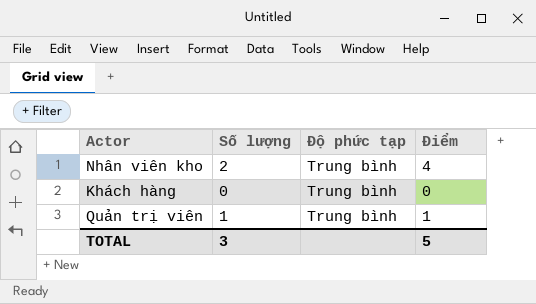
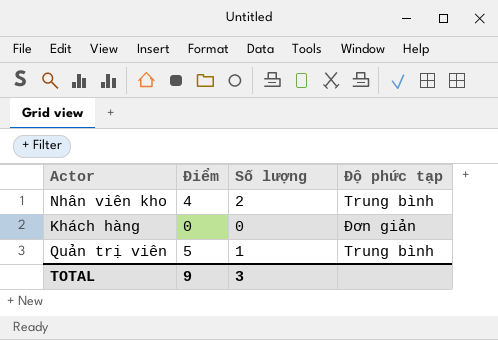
column Điểm | position: 4 -> 2
Khách hàng | Độ phức tạp: Trung bình -> Đơn giản
Quản trị viên | Điểm: 1 -> 5
TOTAL | Điểm: 5 -> 9

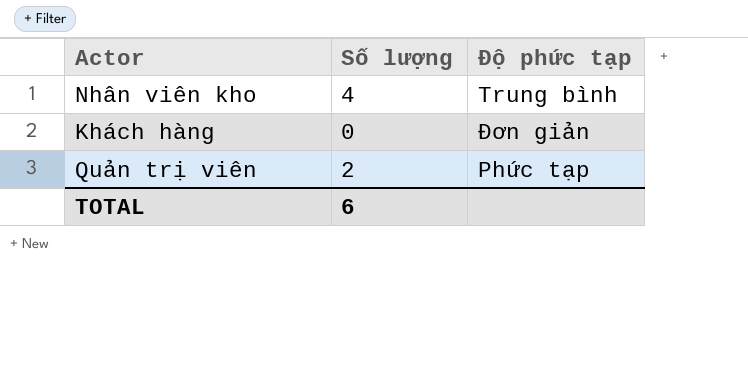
column Điểm | position: 2 -> none
Nhân viên kho | Số lượng: 2 -> 4
Quản trị viên | Số lượng: 1 -> 2
Quản trị viên | Độ phức tạp: Trung bình -> Phức tạp
TOTAL | Số lượng: 3 -> 6

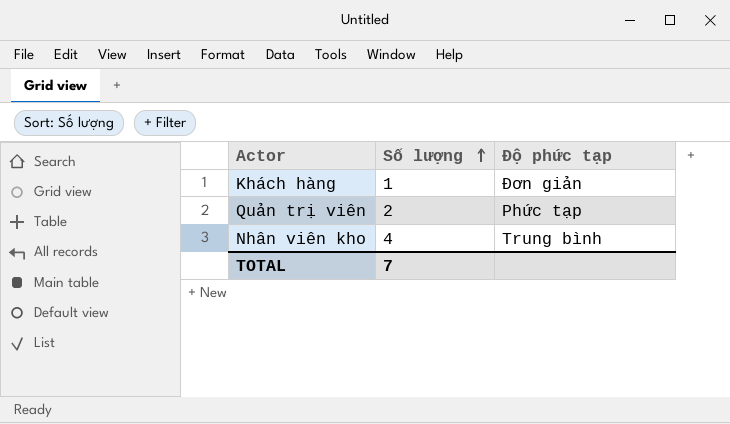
row order: none -> Số lượng ascending
Khách hàng | Số lượng: 0 -> 1
TOTAL | Số lượng: 6 -> 7

